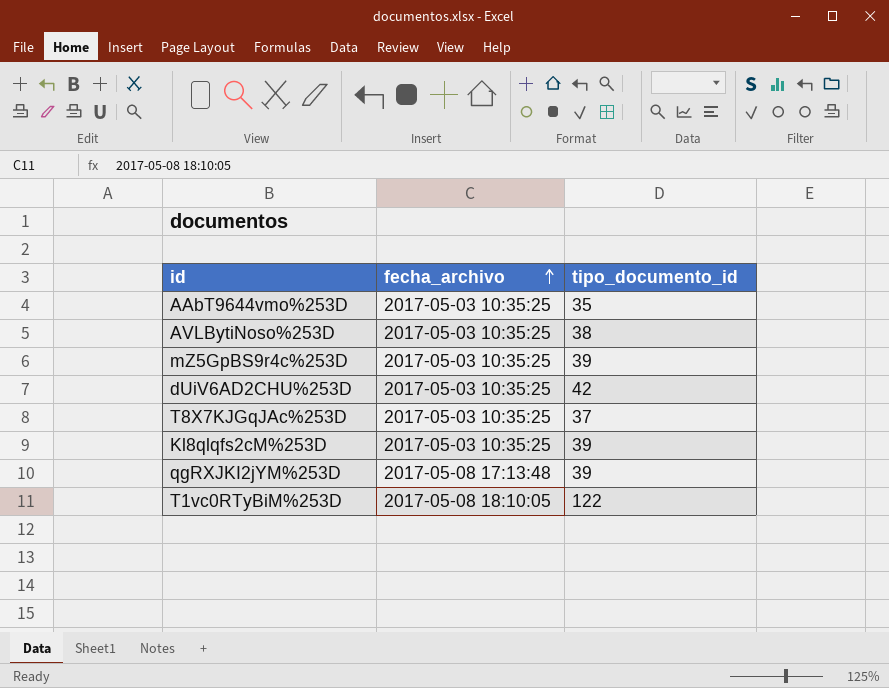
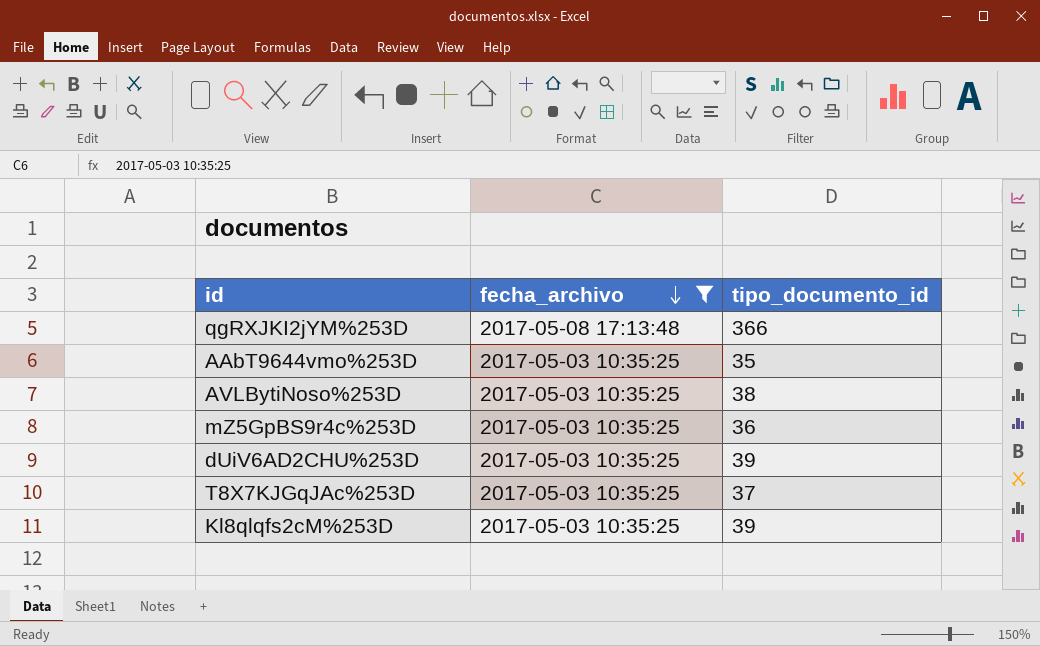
filter: none -> fecha_archivo != 2017-05-08 18:10:05
row order: fecha_archivo ascending -> fecha_archivo descending
qgRXJKI2jYM%253D | tipo_documento_id: 39 -> 366
mZ5GpBS9r4c%253D | tipo_documento_id: 39 -> 36
dUiV6AD2CHU%253D | tipo_documento_id: 42 -> 39

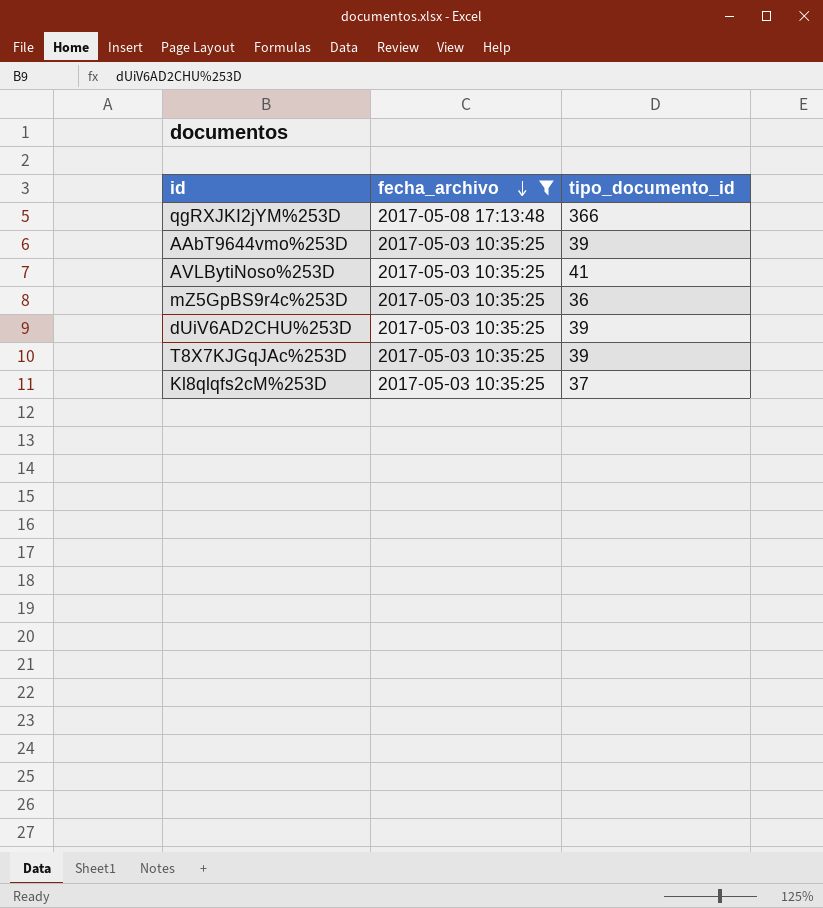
AAbT9644vmo%253D | tipo_documento_id: 35 -> 39
AVLBytiNoso%253D | tipo_documento_id: 38 -> 41
T8X7KJGqJAc%253D | tipo_documento_id: 37 -> 39
Kl8qlqfs2cM%253D | tipo_documento_id: 39 -> 37

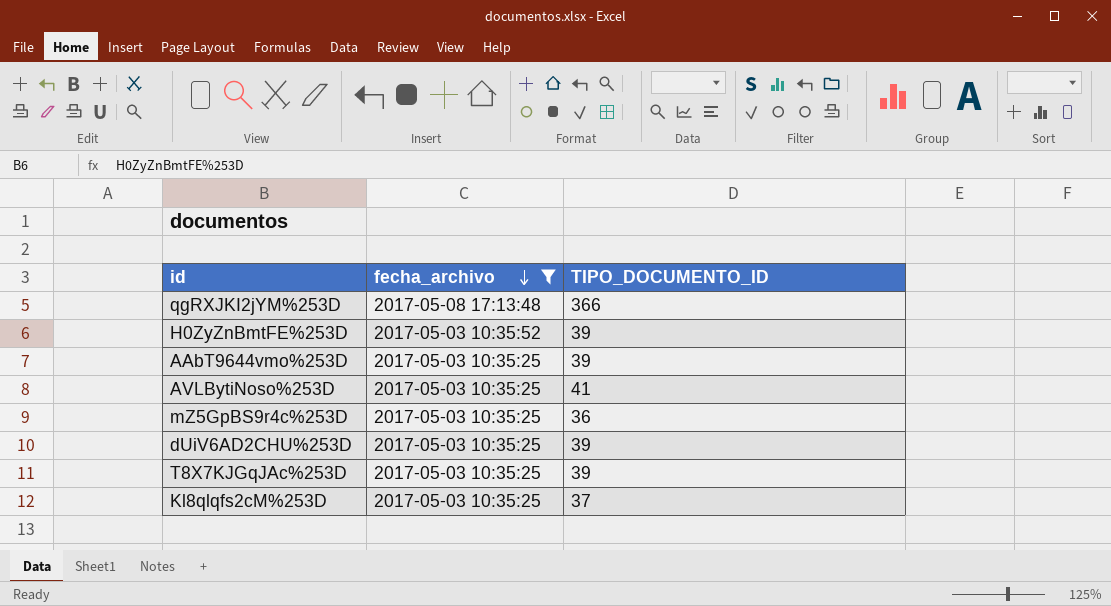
column name: tipo_documento_id -> TIPO_DOCUMENTO_ID
row H0ZyZnBmtFE%253D: none -> 2017-05-03 10:35:52 | 39

